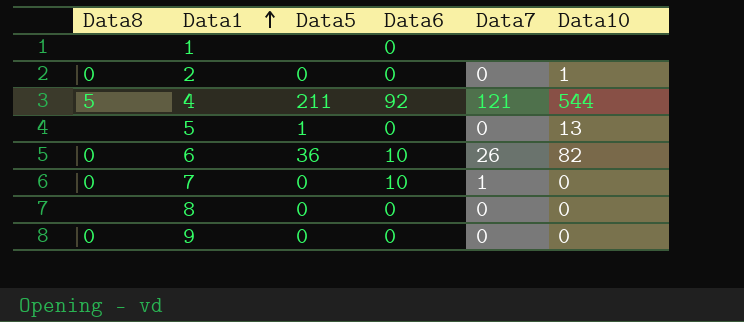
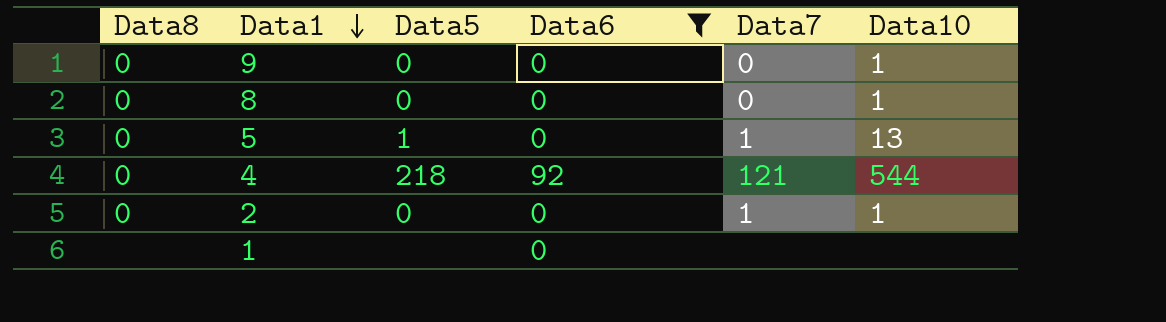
filter: none -> Data6 != 10
row order: Data1 ascending -> Data1 descending
9 | Data10: 0 -> 1
8 | Data8: none -> 0
8 | Data10: 0 -> 1
5 | Data8: none -> 0
5 | Data7: 0 -> 1
4 | Data8: 5 -> 0
4 | Data5: 211 -> 218
2 | Data7: 0 -> 1

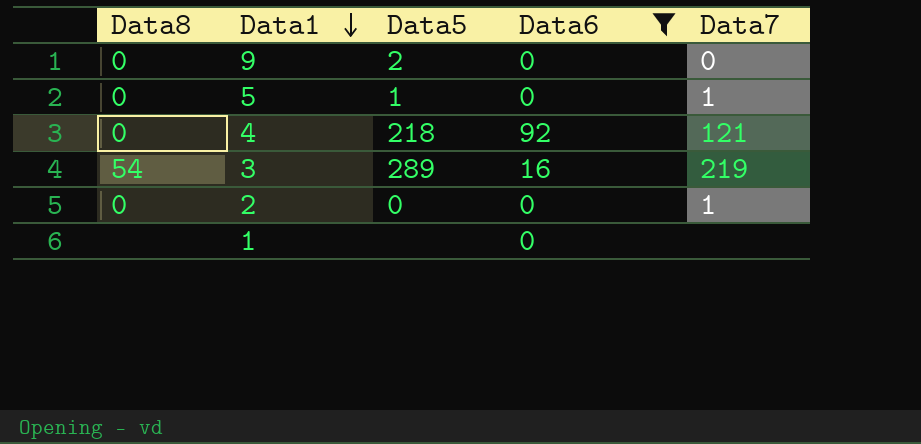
column Data10 | position: 6 -> none
row 8: 0 | 0 | 0 | 0 | 1 -> none
9 | Data5: 0 -> 2
row 3: none -> 54 | 289 | 16 | 219

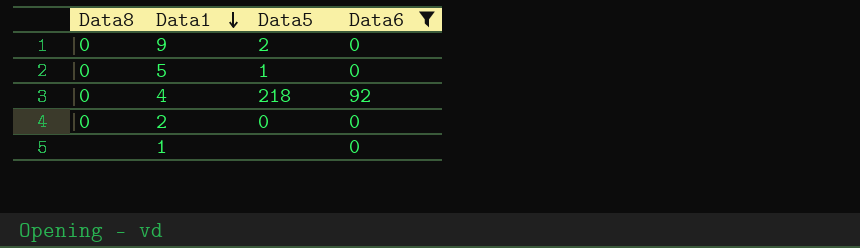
column Data7 | position: 5 -> none
row 3: 54 | 289 | 16 | 219 -> none

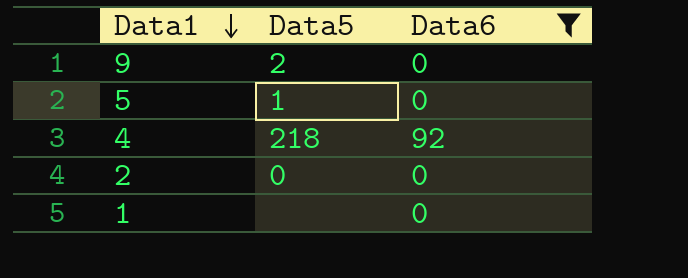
column Data8 | position: 1 -> none

